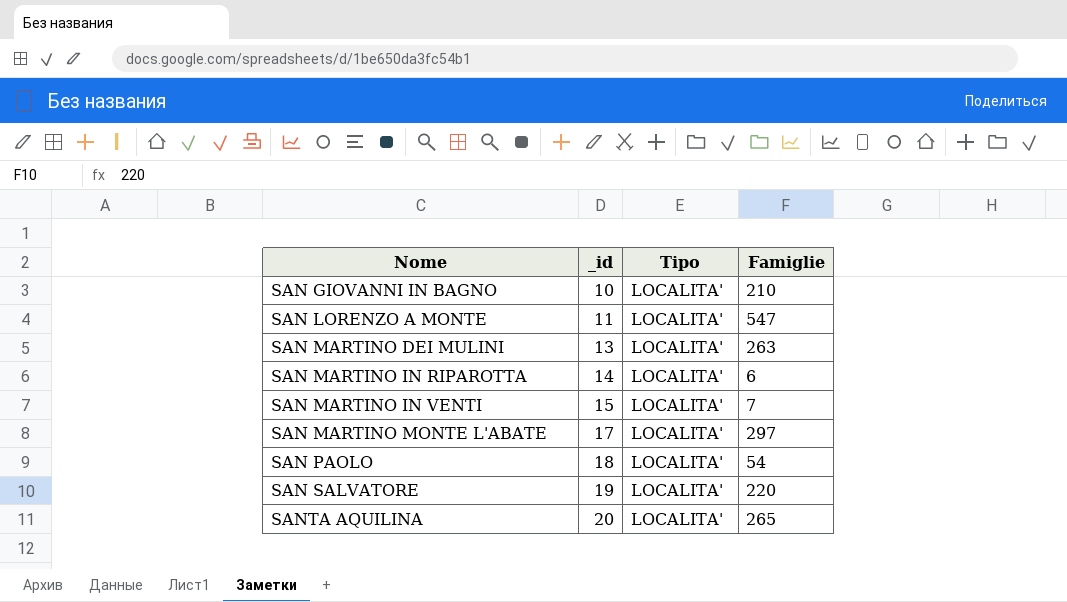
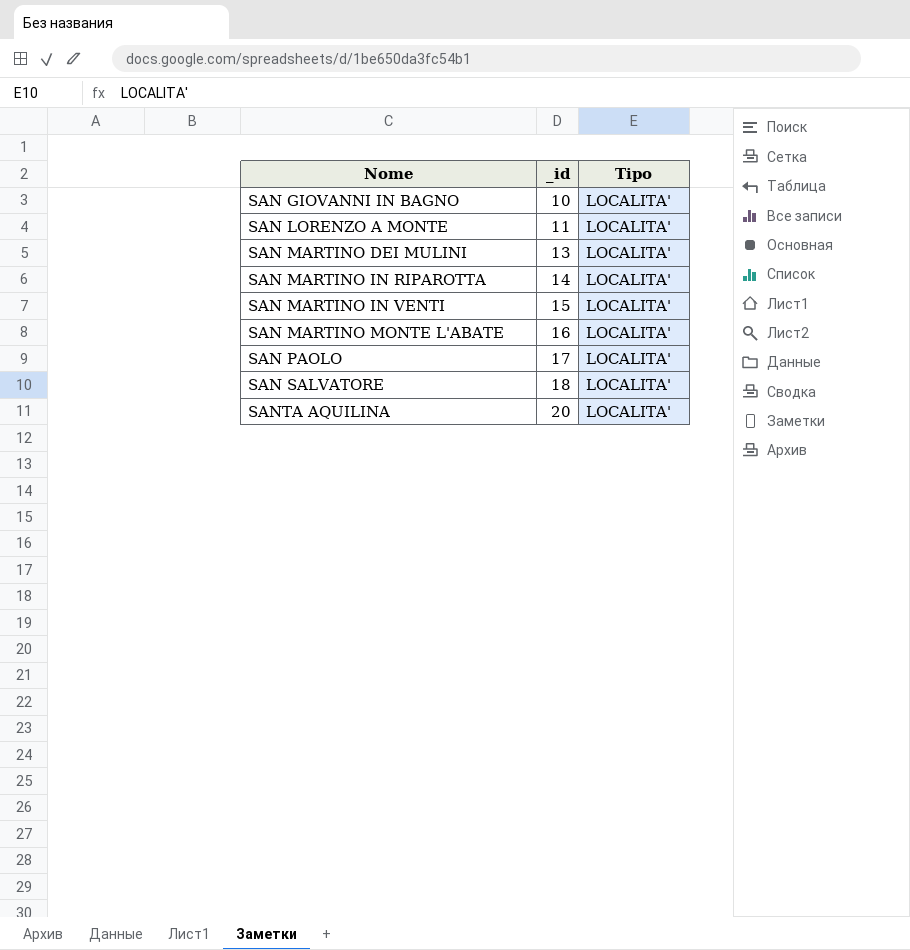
column Famiglie | position: 4 -> none
SAN MARTINO MONTE L'ABATE | _id: 17 -> 16
SAN PAOLO | _id: 18 -> 17
SAN SALVATORE | _id: 19 -> 18

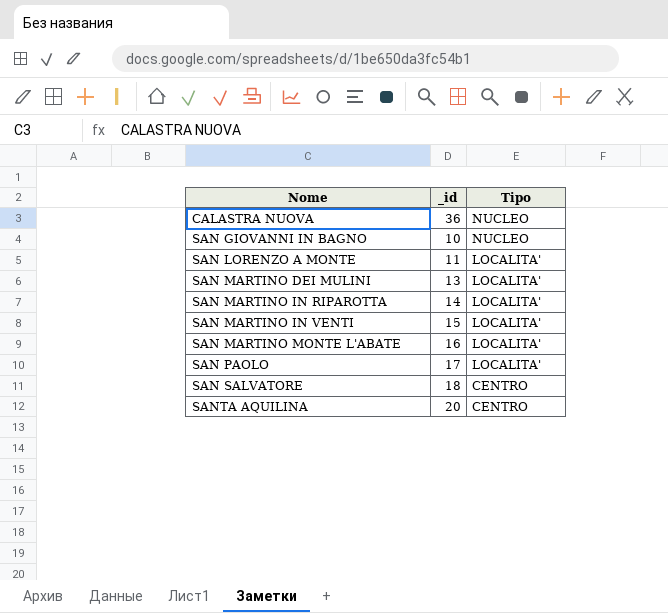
row CALASTRA NUOVA: none -> 36 | NUCLEO
SAN GIOVANNI IN BAGNO | Tipo: LOCALITA' -> NUCLEO
SAN SALVATORE | Tipo: LOCALITA' -> CENTRO
SANTA AQUILINA | Tipo: LOCALITA' -> CENTRO

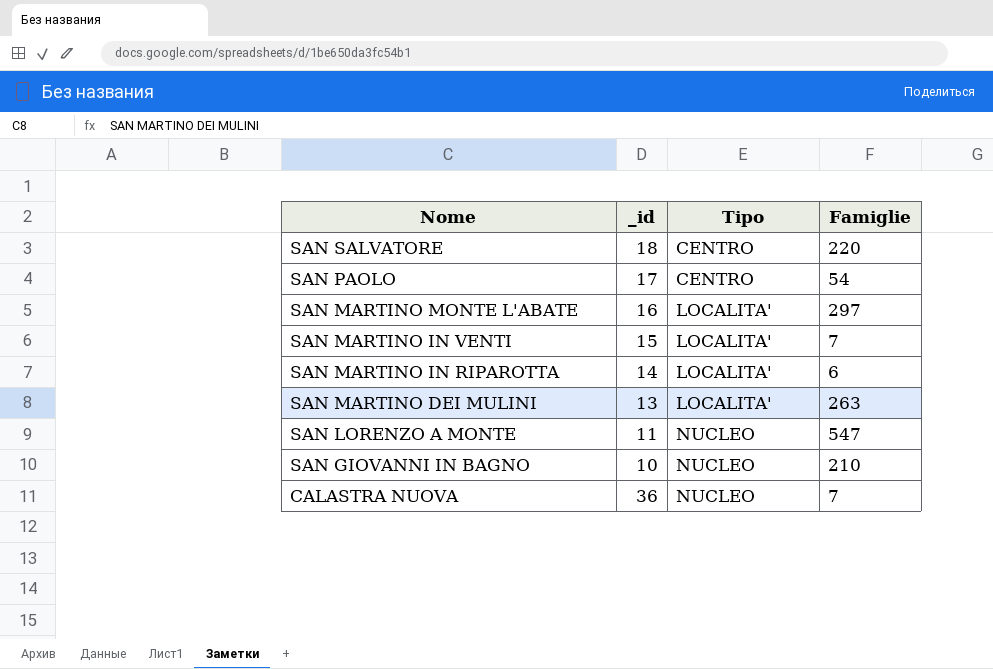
row order: Nome ascending -> Nome descending
column Famiglie | position: none -> 4
row SANTA AQUILINA: 20 | CENTRO -> none
SAN PAOLO | Tipo: LOCALITA' -> CENTRO
SAN LORENZO A MONTE | Tipo: LOCALITA' -> NUCLEO

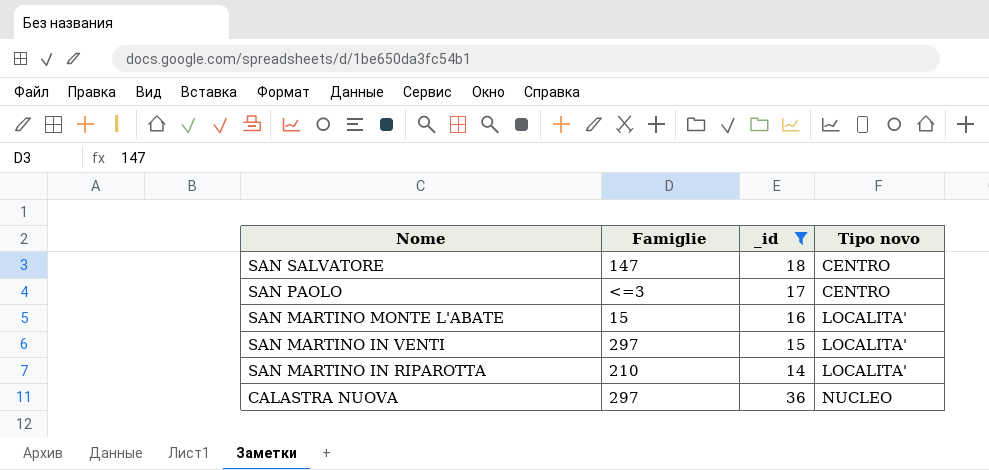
filter: none -> _id >= 14
column Famiglie | position: 4 -> 2
column name: Tipo -> Tipo novo
SAN SALVATORE | Famiglie: 220 -> 147
SAN PAOLO | Famiglie: 54 -> <=3
SAN MARTINO MONTE L'ABATE | Famiglie: 297 -> 15
SAN MARTINO IN VENTI | Famiglie: 7 -> 297
SAN MARTINO IN RIPAROTTA | Famiglie: 6 -> 210
CALASTRA NUOVA | Famiglie: 7 -> 297

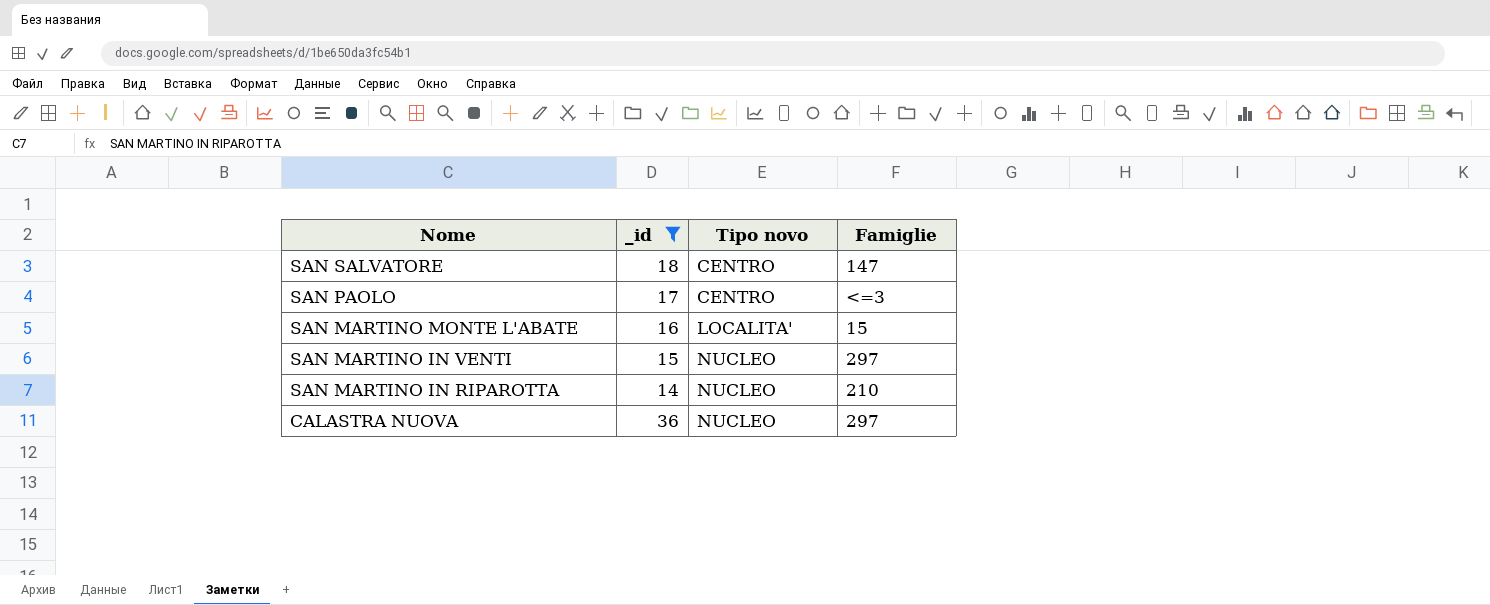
column Famiglie | position: 2 -> 4
SAN MARTINO IN VENTI | Tipo novo: LOCALITA' -> NUCLEO
SAN MARTINO IN RIPAROTTA | Tipo novo: LOCALITA' -> NUCLEO

